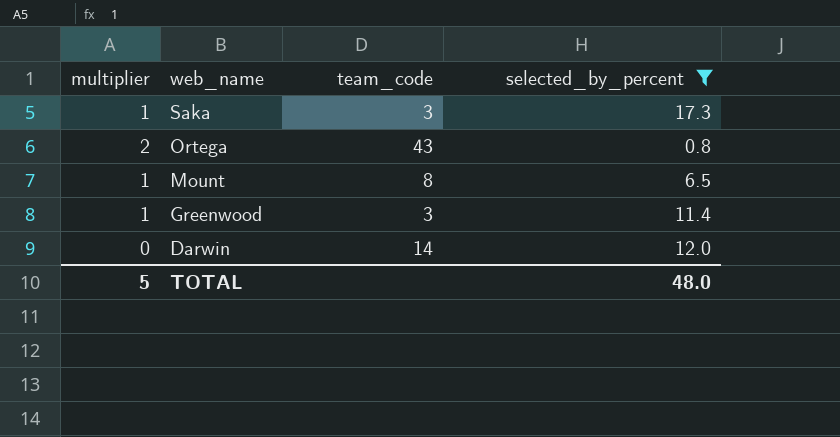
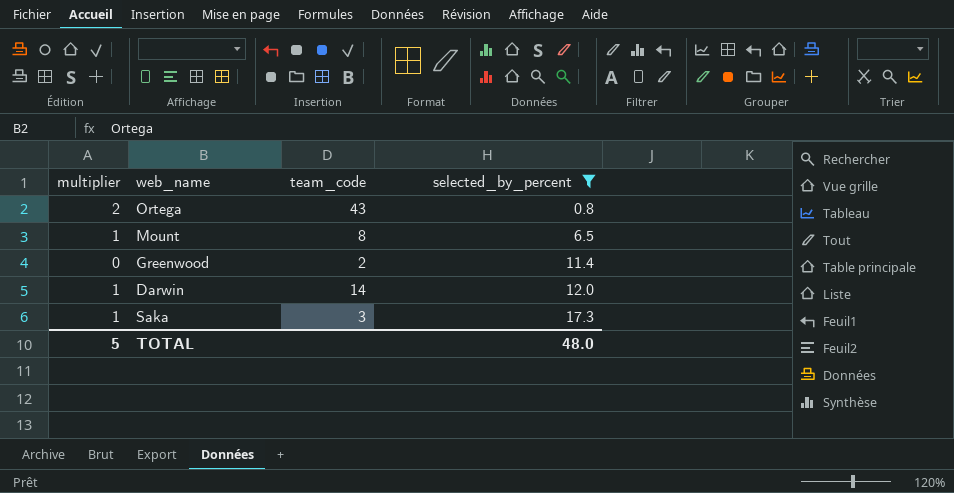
row order: web_name descending -> selected_by_percent ascending
Greenwood | multiplier: 1 -> 0
Greenwood | team_code: 3 -> 2
Darwin | multiplier: 0 -> 1

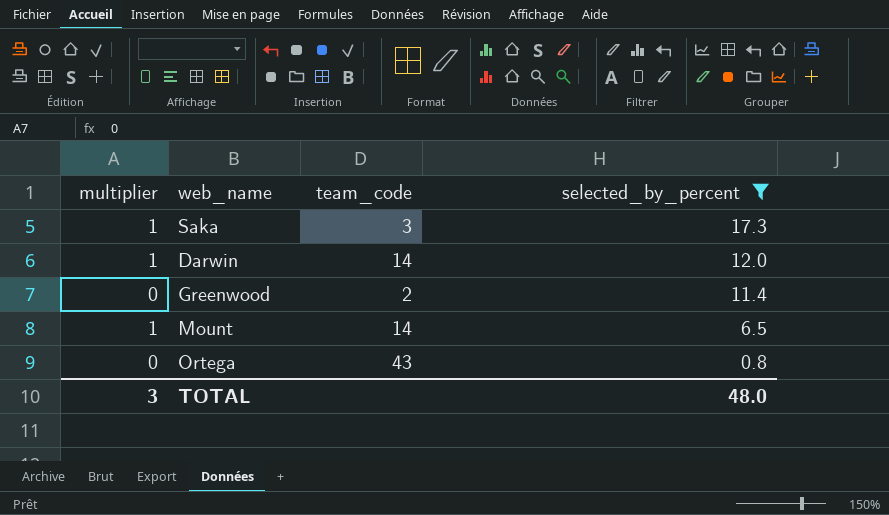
row order: selected_by_percent ascending -> selected_by_percent descending
Mount | team_code: 8 -> 14
Ortega | multiplier: 2 -> 0
TOTAL | multiplier: 5 -> 3

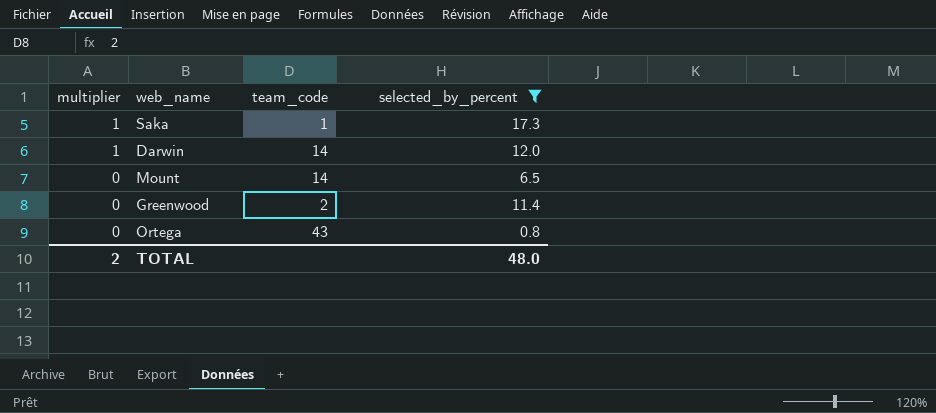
row order: selected_by_percent descending -> multiplier descending
Saka | team_code: 3 -> 1
Mount | multiplier: 1 -> 0
TOTAL | multiplier: 3 -> 2

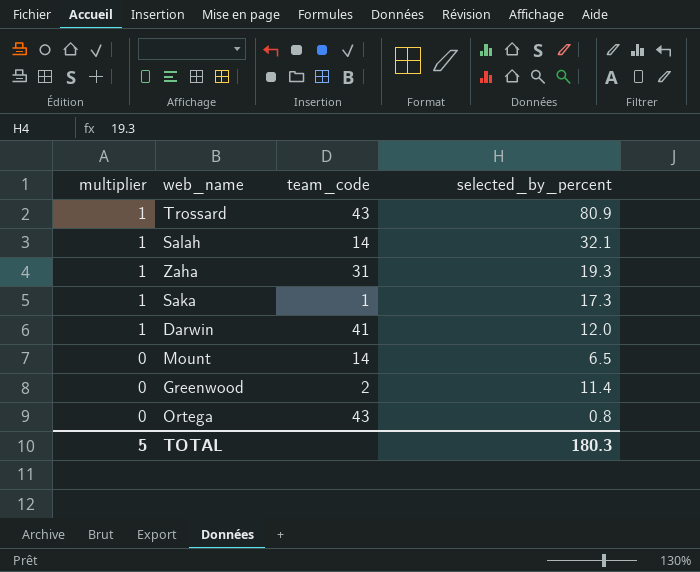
filter: selected_by_percent <= 17.3 -> none
Darwin | team_code: 14 -> 41
TOTAL | multiplier: 2 -> 5
TOTAL | selected_by_percent: 48.0 -> 180.3

